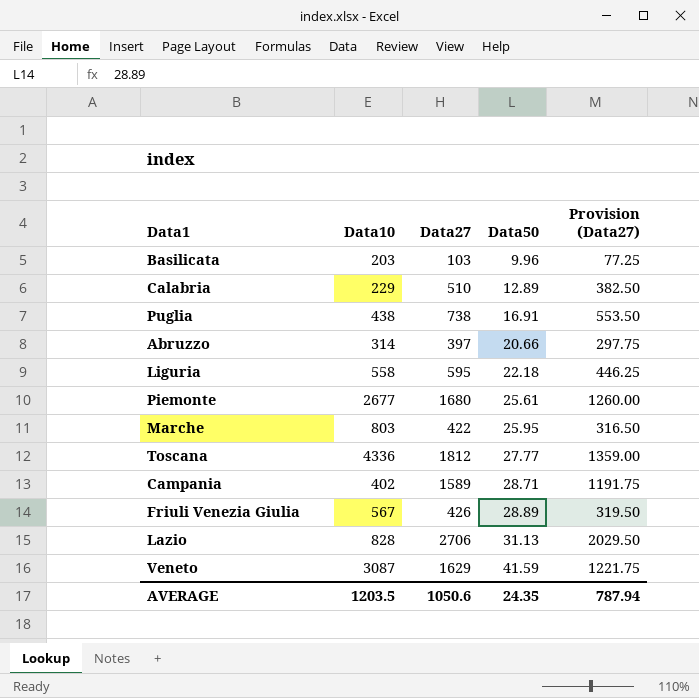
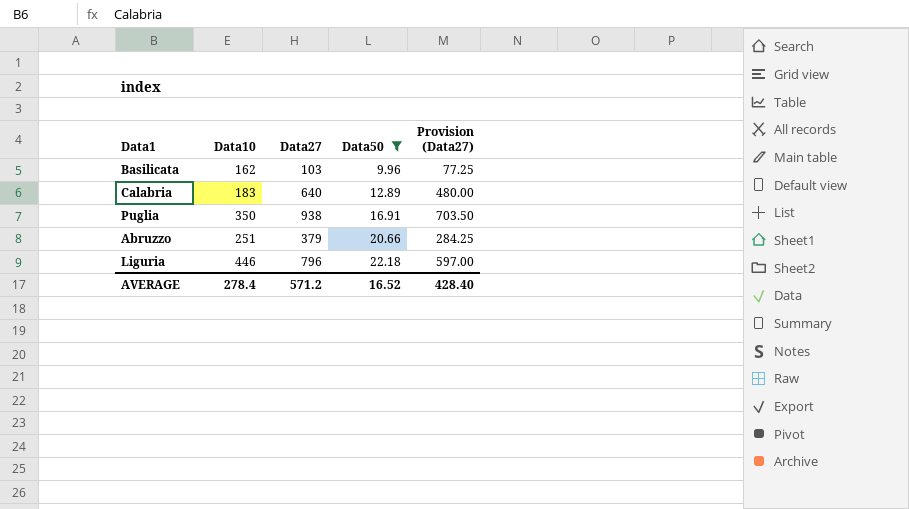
filter: none -> Data50 <= 22.18
Basilicata | Data10: 203 -> 162
Calabria | Data10: 229 -> 183
Calabria | Data27: 510 -> 640
Calabria | Provision (Data27): 382.50 -> 480.00
Puglia | Data10: 438 -> 350
Puglia | Data27: 738 -> 938
Puglia | Provision (Data27): 553.50 -> 703.50
Abruzzo | Data10: 314 -> 251
Abruzzo | Data27: 397 -> 379
Abruzzo | Provision (Data27): 297.75 -> 284.25
Liguria | Data10: 558 -> 446
Liguria | Data27: 595 -> 796
Liguria | Provision (Data27): 446.25 -> 597.00
AVERAGE | Data10: 1203.5 -> 278.4
AVERAGE | Data27: 1050.6 -> 571.2
AVERAGE | Data50: 24.35 -> 16.52
AVERAGE | Provision (Data27): 787.94 -> 428.40

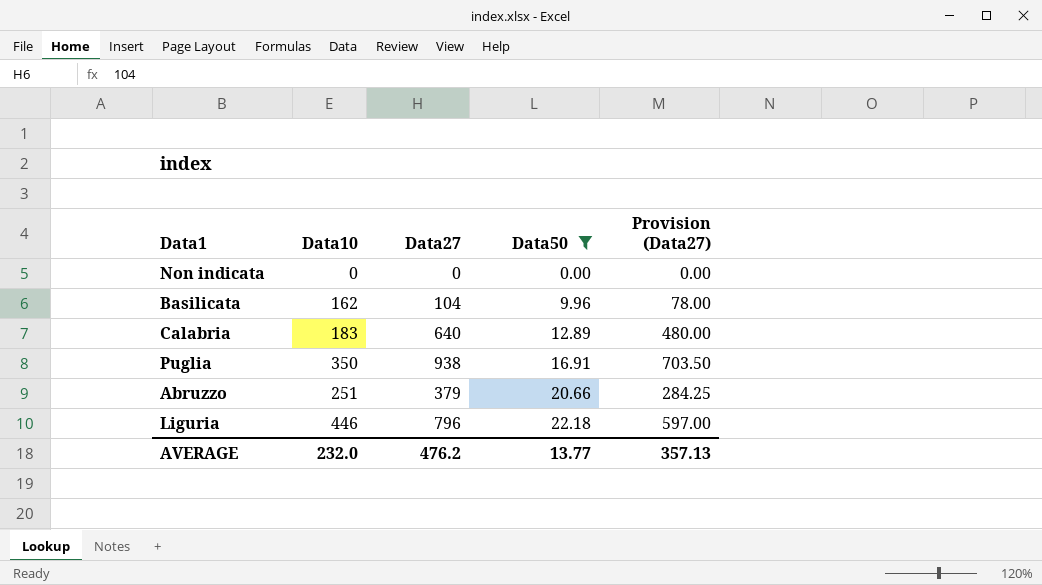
row Non indicata: none -> 0 | 0 | 0.00 | 0.00
Basilicata | Data27: 103 -> 104
Basilicata | Provision (Data27): 77.25 -> 78.00
AVERAGE | Data10: 278.4 -> 232.0
AVERAGE | Data27: 571.2 -> 476.2
AVERAGE | Data50: 16.52 -> 13.77
AVERAGE | Provision (Data27): 428.40 -> 357.13

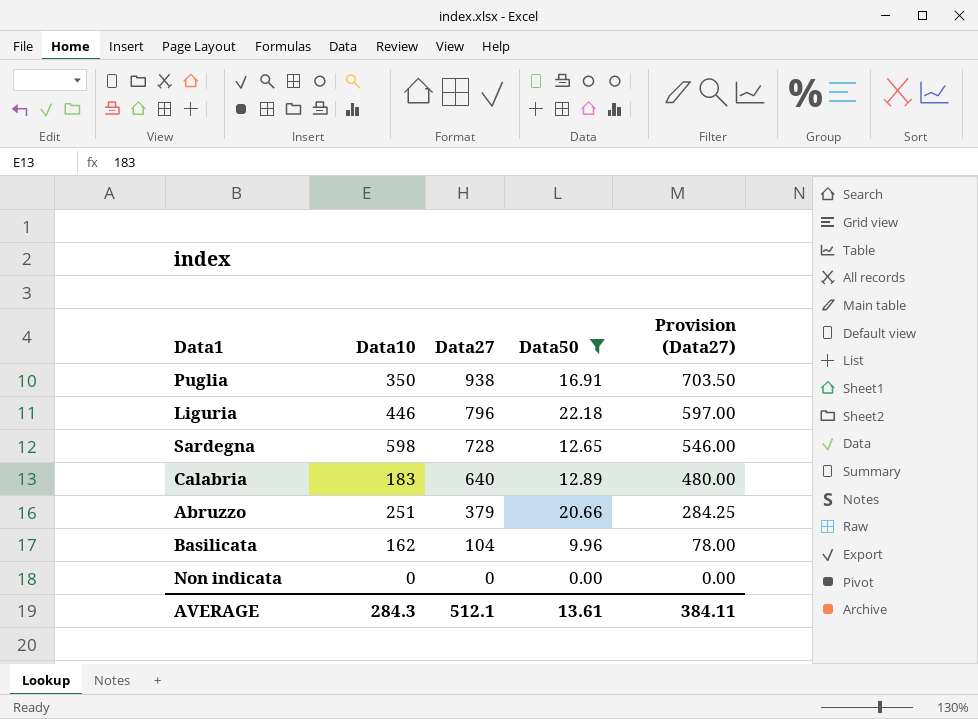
row order: Data50 ascending -> Data27 descending
row Sardegna: none -> 598 | 728 | 12.65 | 546.00
AVERAGE | Data10: 232.0 -> 284.3
AVERAGE | Data27: 476.2 -> 512.1
AVERAGE | Data50: 13.77 -> 13.61
AVERAGE | Provision (Data27): 357.13 -> 384.11

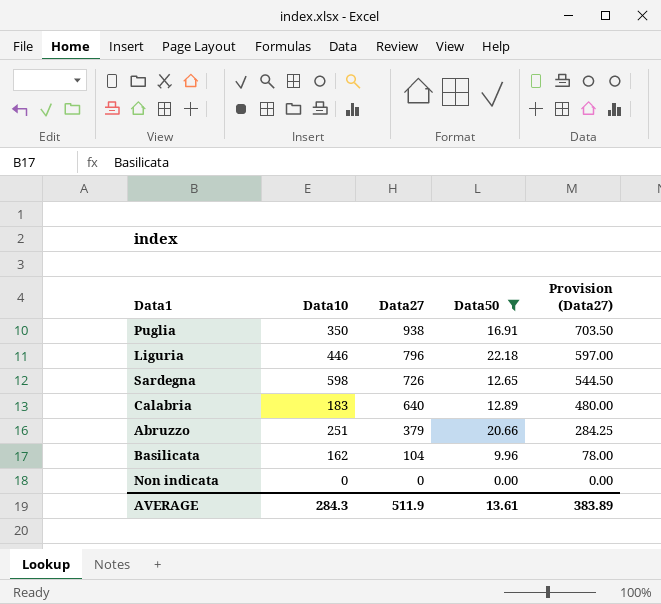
Sardegna | Data27: 728 -> 726
Sardegna | Provision (Data27): 546.00 -> 544.50
AVERAGE | Data27: 512.1 -> 511.9
AVERAGE | Provision (Data27): 384.11 -> 383.89

